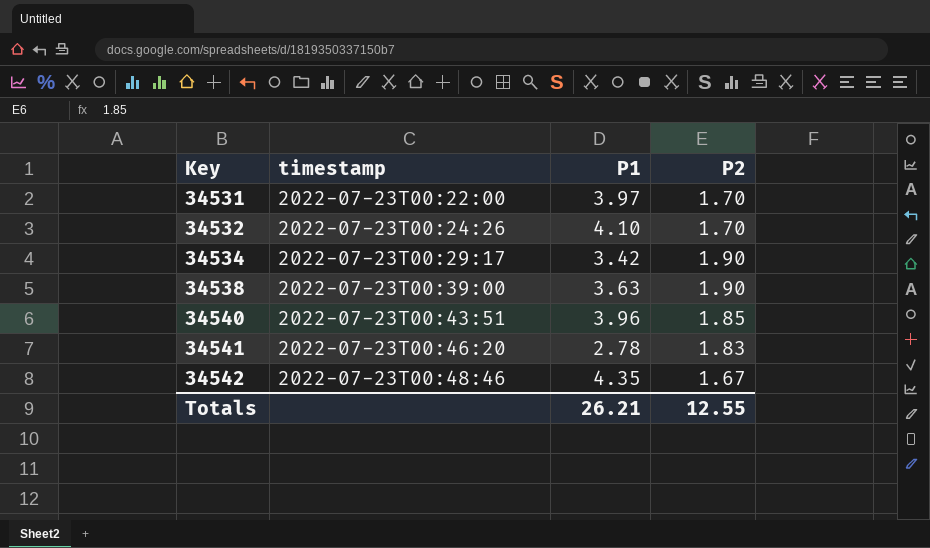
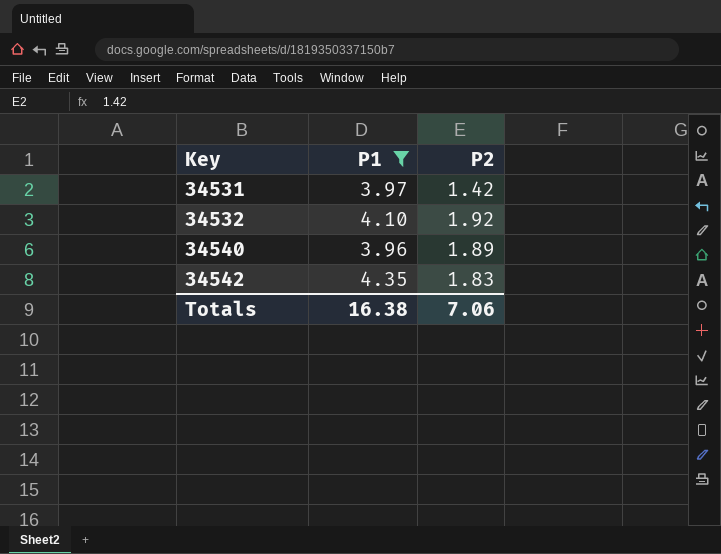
filter: none -> P1 >= 3.96
column timestamp | position: 2 -> none
34531 | P2: 1.70 -> 1.42
34532 | P2: 1.70 -> 1.92
34540 | P2: 1.85 -> 1.89
34542 | P2: 1.67 -> 1.83
Totals | P1: 26.21 -> 16.38
Totals | P2: 12.55 -> 7.06

